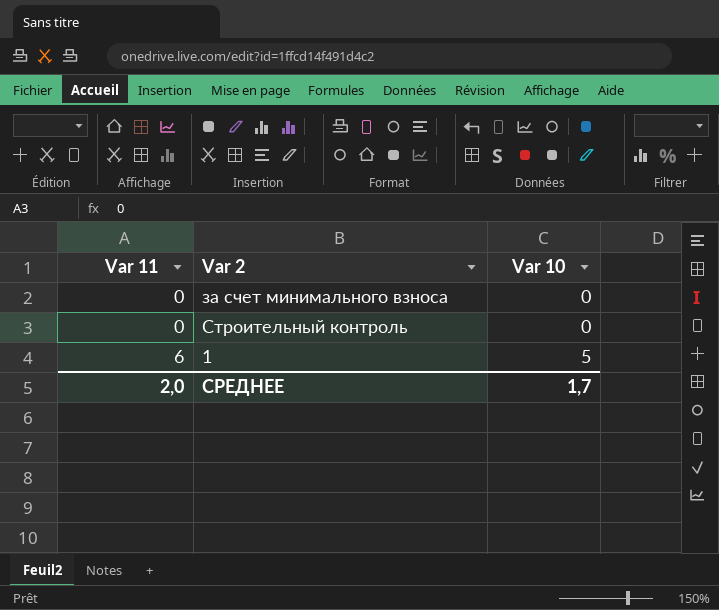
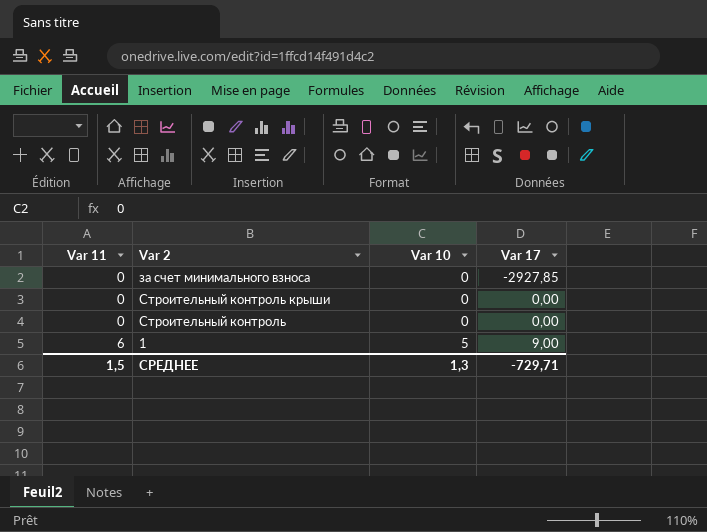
column Var 17 | position: none -> 4
row Строительный контроль крыши: none -> 0 | 0 | 0,00
СРЕДНЕЕ | Var 11: 2,0 -> 1,5
СРЕДНЕЕ | Var 10: 1,7 -> 1,3

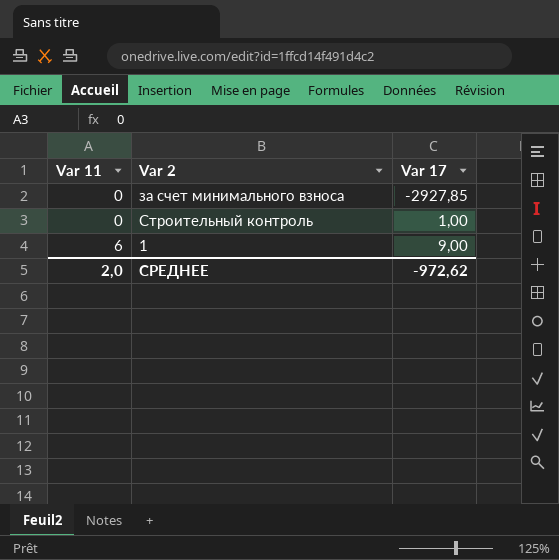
column Var 10 | position: 3 -> none
row Строительный контроль крыши: 0 | 0 | 0,00 -> none
Строительный контроль | Var 17: 0,00 -> 1,00
СРЕДНЕЕ | Var 11: 1,5 -> 2,0
СРЕДНЕЕ | Var 17: -729,71 -> -972,62

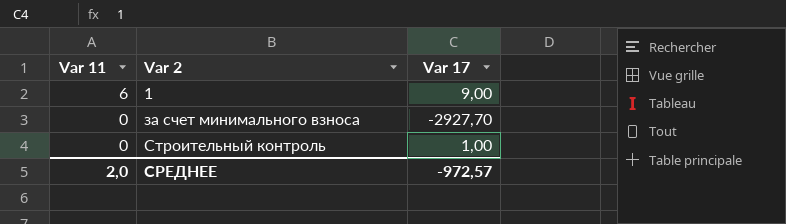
row order: Var 11 ascending -> Var 11 descending
за счет минимального взноса | Var 17: -2927,85 -> -2927,70
СРЕДНЕЕ | Var 17: -972,62 -> -972,57

